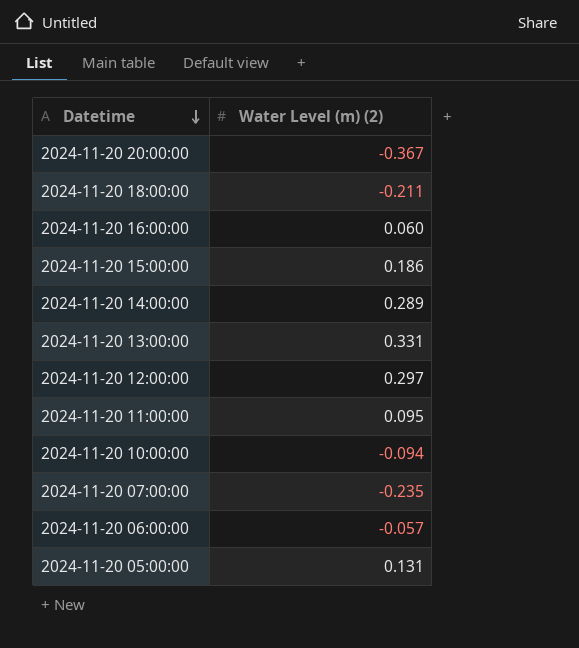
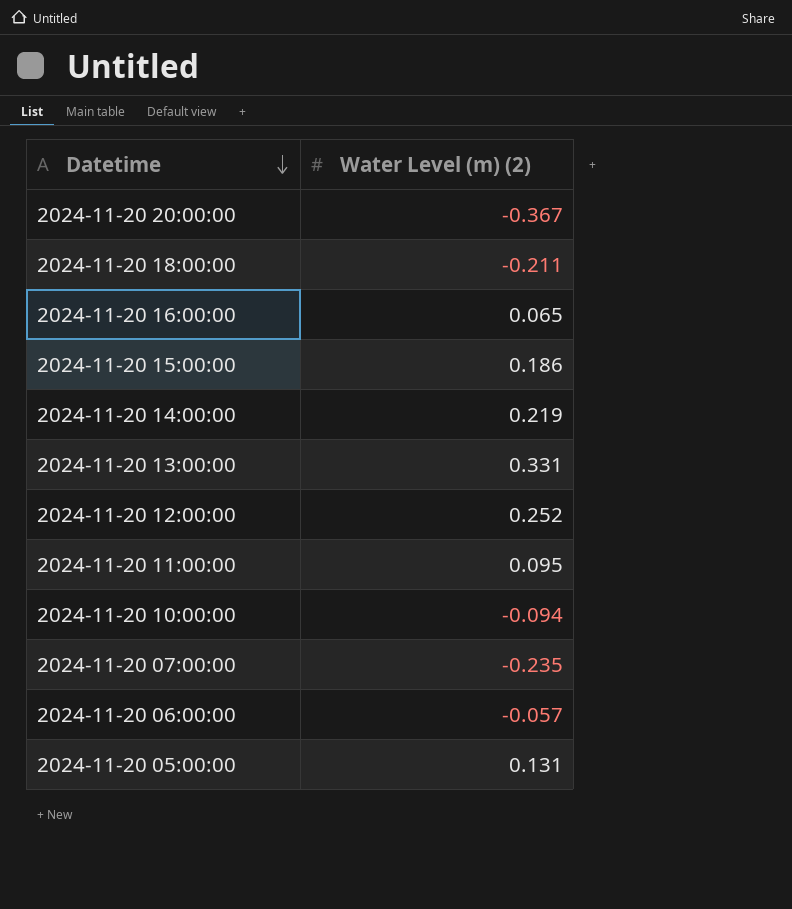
2024-11-20 16:00:00 | Water Level (m) (2): 0.060 -> 0.065
2024-11-20 14:00:00 | Water Level (m) (2): 0.289 -> 0.219
2024-11-20 12:00:00 | Water Level (m) (2): 0.297 -> 0.252

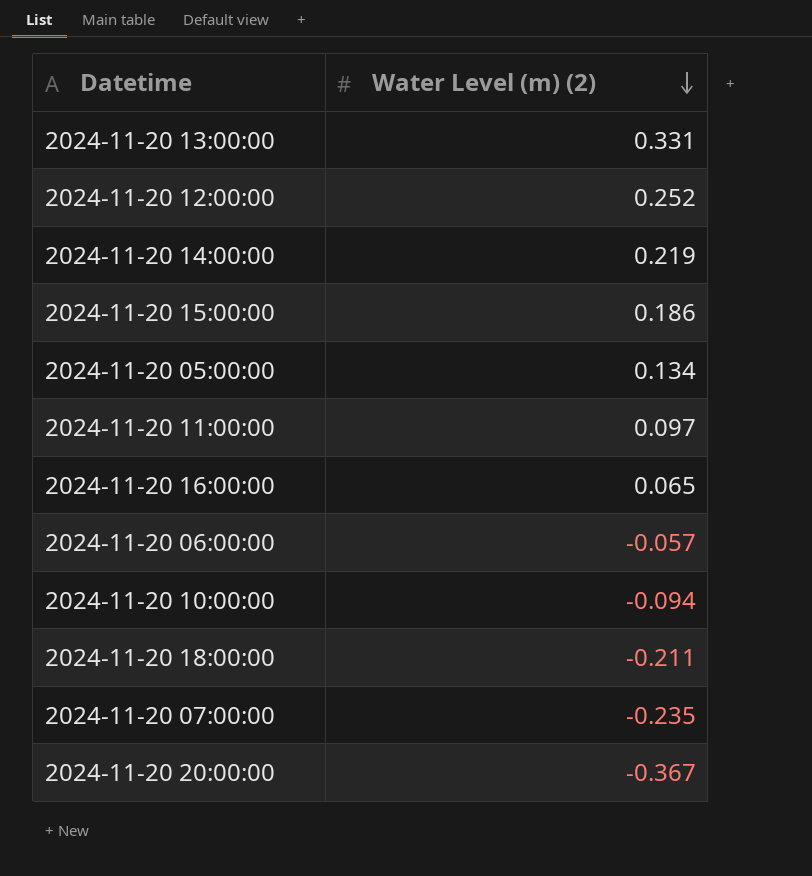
row order: Datetime descending -> Water Level (m) (2) descending
2024-11-20 05:00:00 | Water Level (m) (2): 0.131 -> 0.134
2024-11-20 11:00:00 | Water Level (m) (2): 0.095 -> 0.097

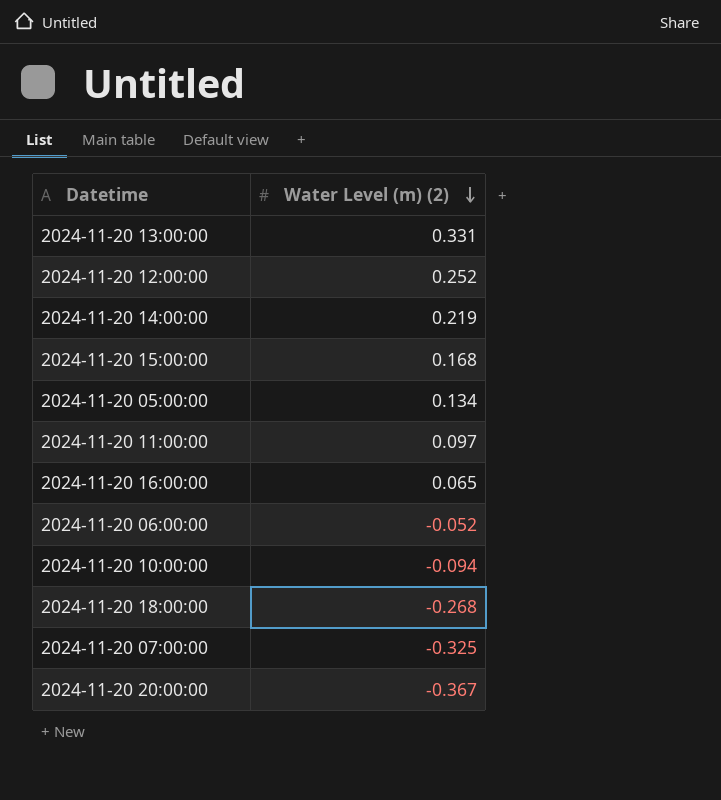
2024-11-20 15:00:00 | Water Level (m) (2): 0.186 -> 0.168
2024-11-20 06:00:00 | Water Level (m) (2): -0.057 -> -0.052
2024-11-20 18:00:00 | Water Level (m) (2): -0.211 -> -0.268
2024-11-20 07:00:00 | Water Level (m) (2): -0.235 -> -0.325

